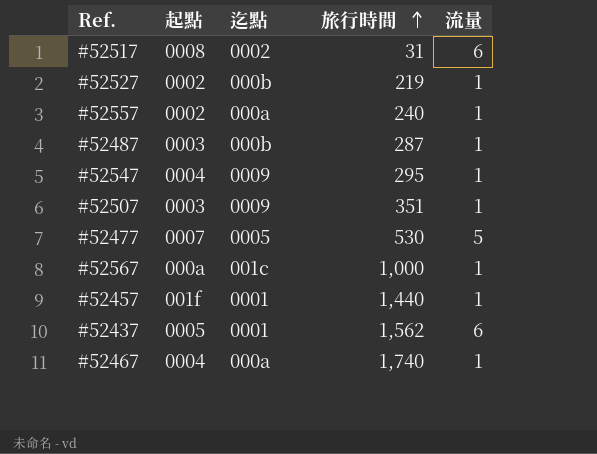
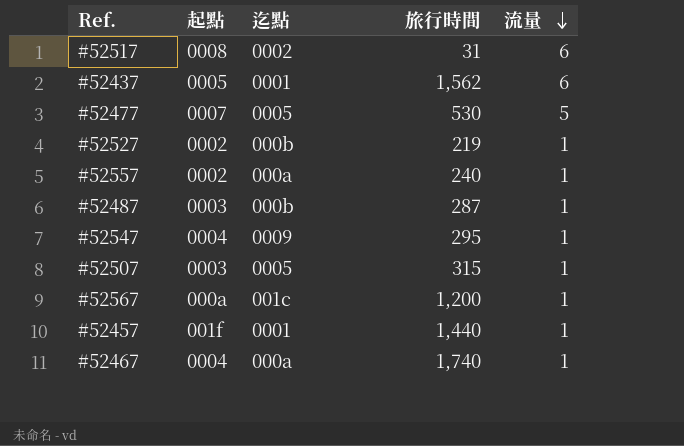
row order: 旅行時間 ascending -> 流量 descending
#52507 | 迄點: 0009 -> 0005
#52507 | 旅行時間: 351 -> 315
#52567 | 旅行時間: 1,000 -> 1,200

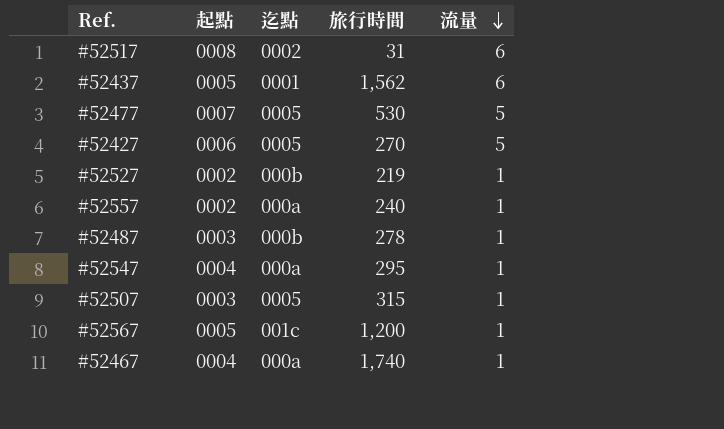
row #52457: 001f | 0001 | 1,440 | 1 -> none
row #52427: none -> 0006 | 0005 | 270 | 5
#52487 | 旅行時間: 287 -> 278
#52547 | 迄點: 0009 -> 000a
#52567 | 起點: 000a -> 0005

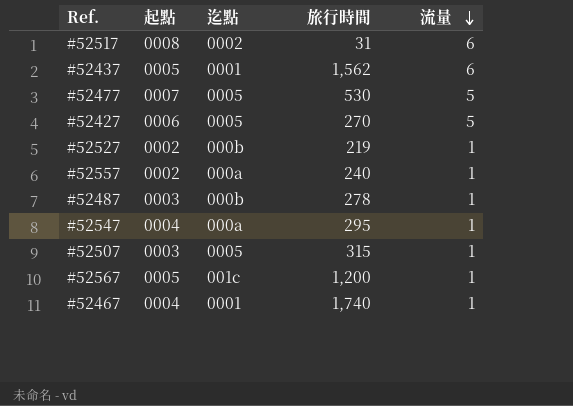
#52467 | 迄點: 000a -> 0001

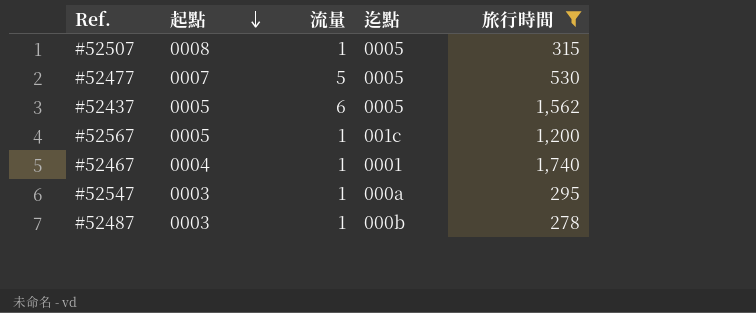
filter: none -> 旅行時間 >= 278
row order: 流量 descending -> 起點 descending
column 流量 | position: 5 -> 3
#52507 | 起點: 0003 -> 0008
#52437 | 迄點: 0001 -> 0005
#52547 | 起點: 0004 -> 0003

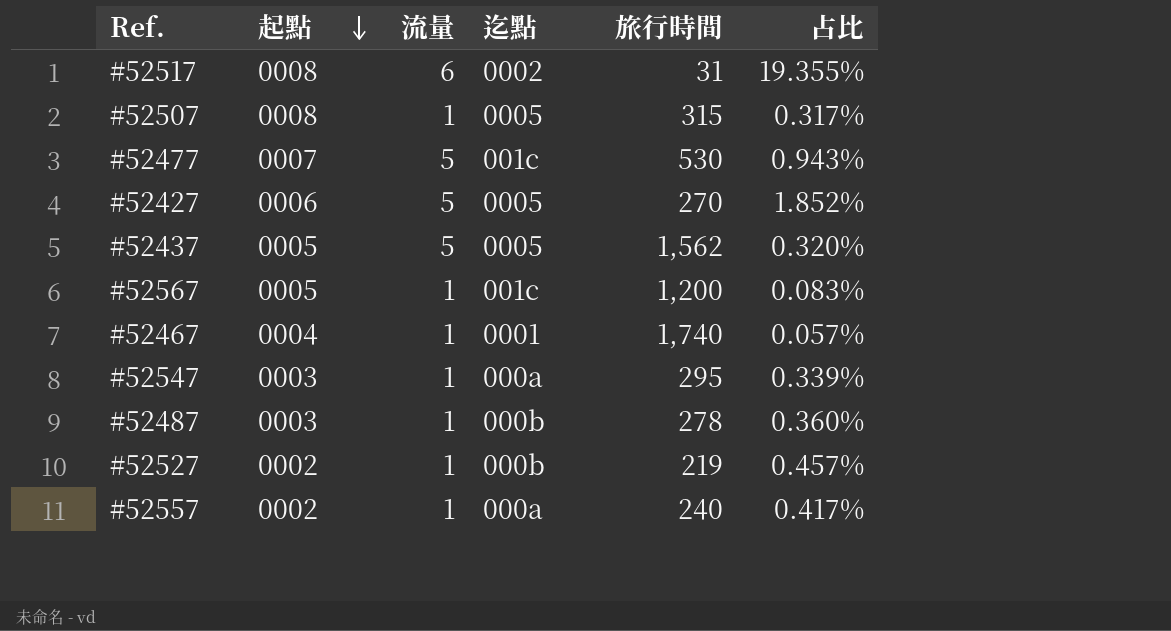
filter: 旅行時間 >= 278 -> none
column 占比 | formula: none -> [流量] / [旅行時間]
#52477 | 迄點: 0005 -> 001c
#52437 | 流量: 6 -> 5

